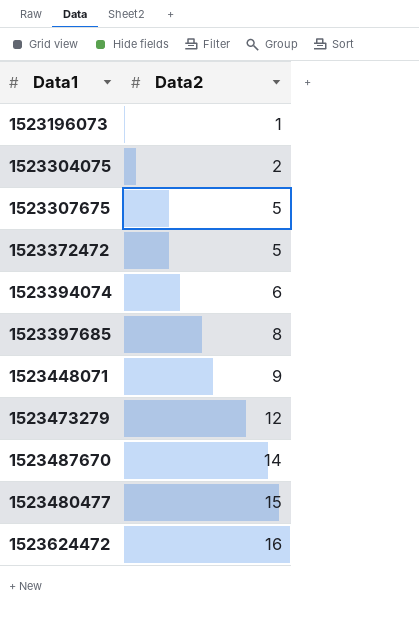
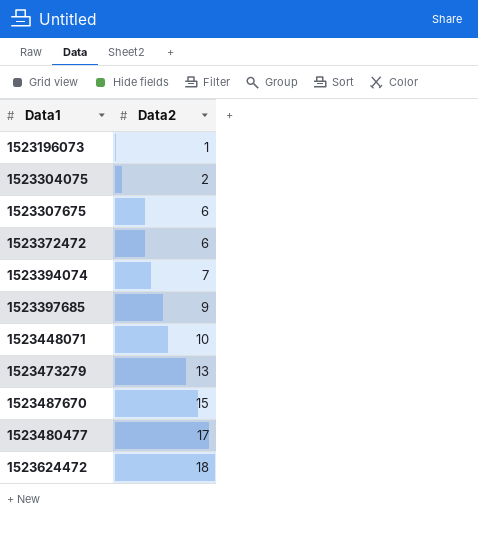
1523307675 | Data2: 5 -> 6
1523372472 | Data2: 5 -> 6
1523394074 | Data2: 6 -> 7
1523397685 | Data2: 8 -> 9
1523448071 | Data2: 9 -> 10
1523473279 | Data2: 12 -> 13
1523487670 | Data2: 14 -> 15
1523480477 | Data2: 15 -> 17
1523624472 | Data2: 16 -> 18

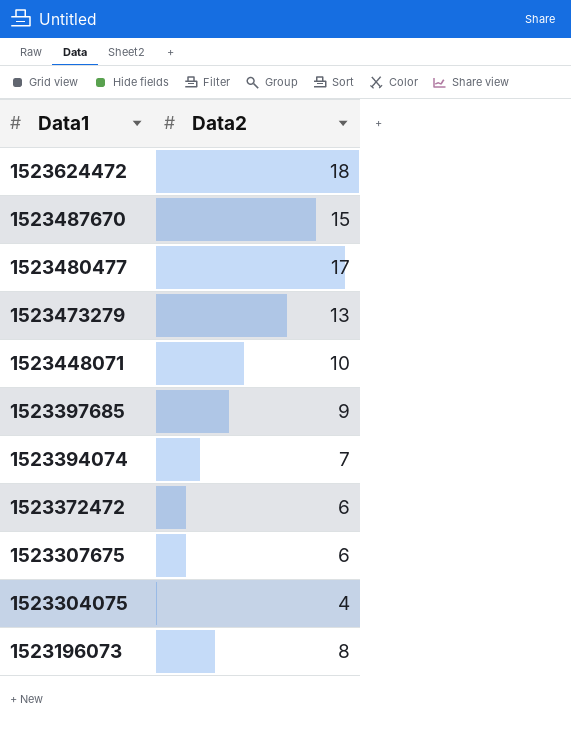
row order: Data2 ascending -> Data1 descending
1523304075 | Data2: 2 -> 4
1523196073 | Data2: 1 -> 8

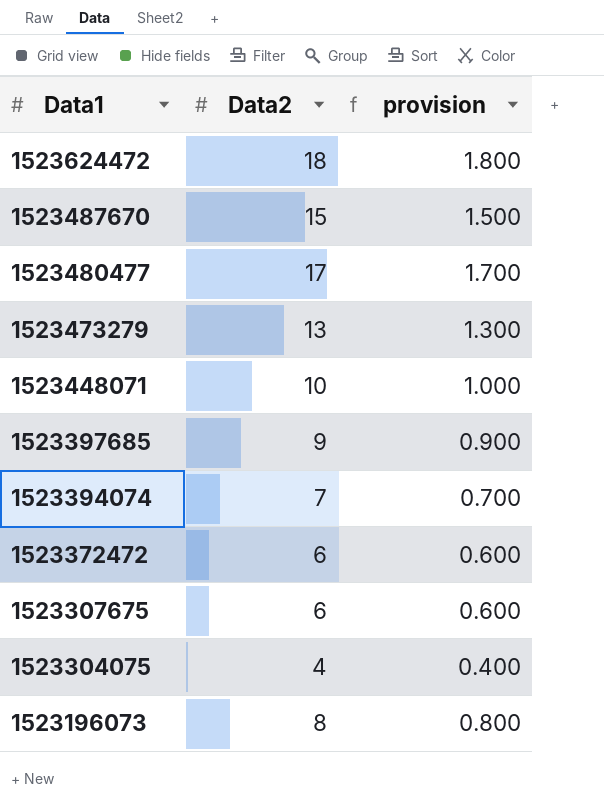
column provision | formula: none -> [Data2] * 0.1

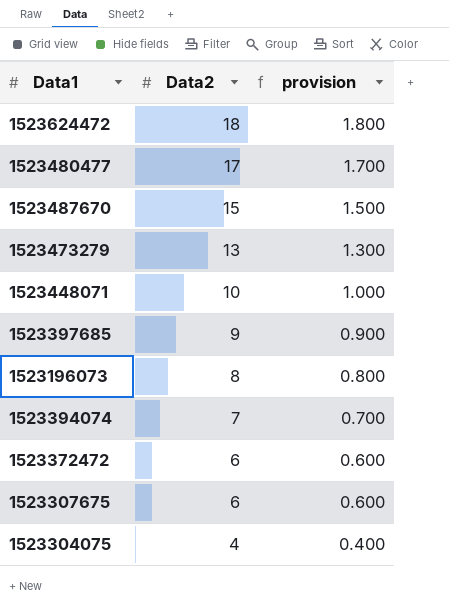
row order: Data1 descending -> Data2 descending

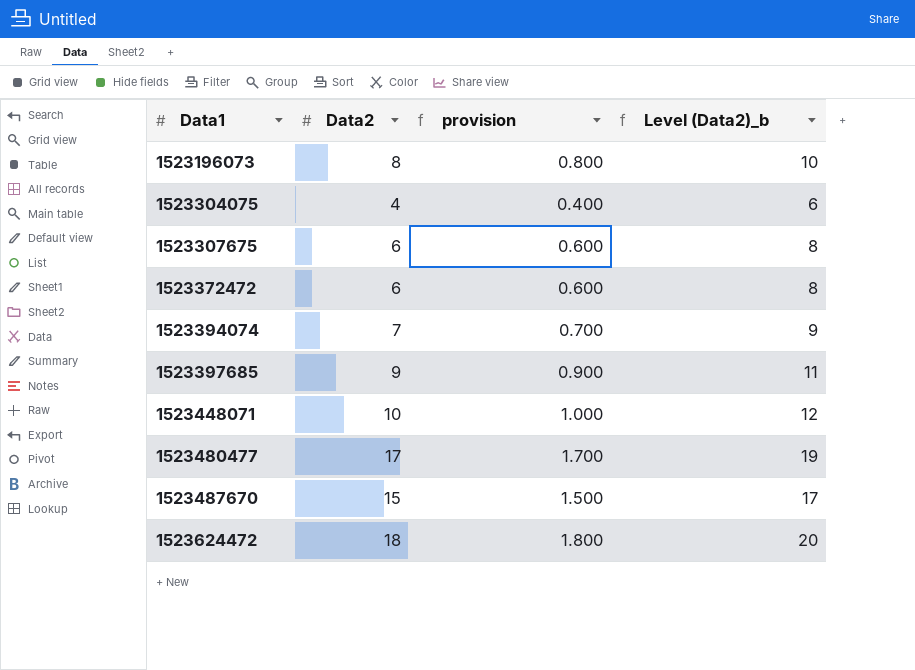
row order: Data2 descending -> Data1 ascending
column Level (Data2)_b | formula: none -> [Data2] + 2
row 1523473279: 13 | 1.300 -> none

